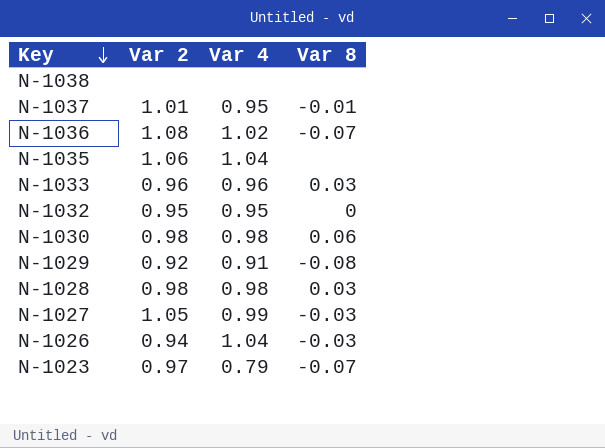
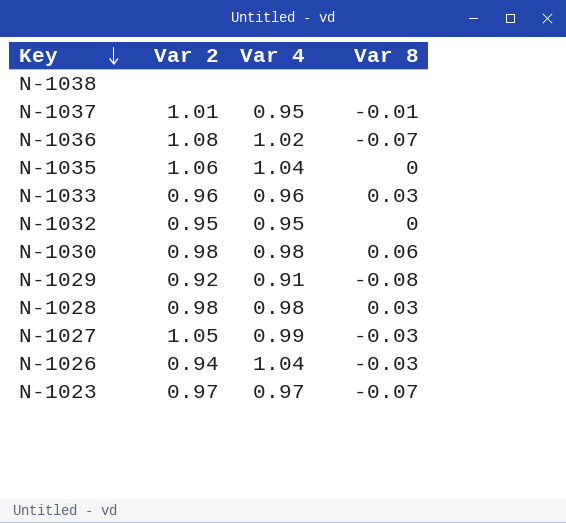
N-1035 | Var 8: none -> 0
N-1023 | Var 4: 0.79 -> 0.97

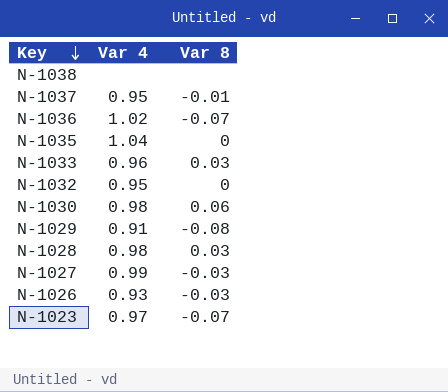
column Var 2 | position: 2 -> none
N-1026 | Var 4: 1.04 -> 0.93

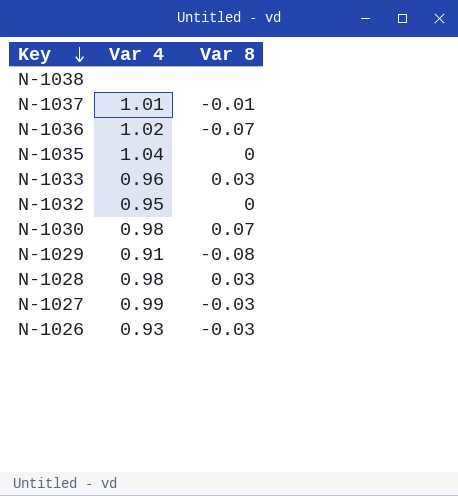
row N-1023: 0.97 | -0.07 -> none
N-1037 | Var 4: 0.95 -> 1.01
N-1030 | Var 8: 0.06 -> 0.07

